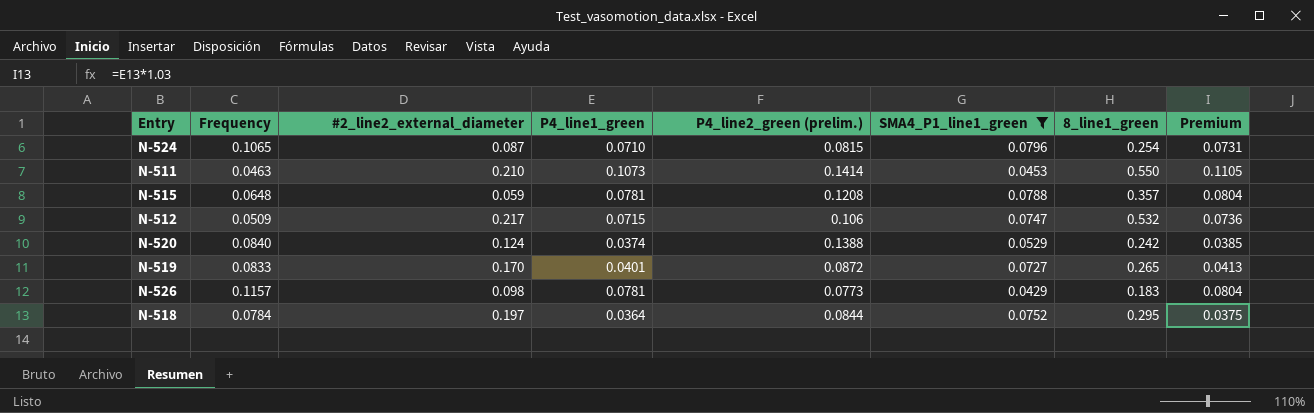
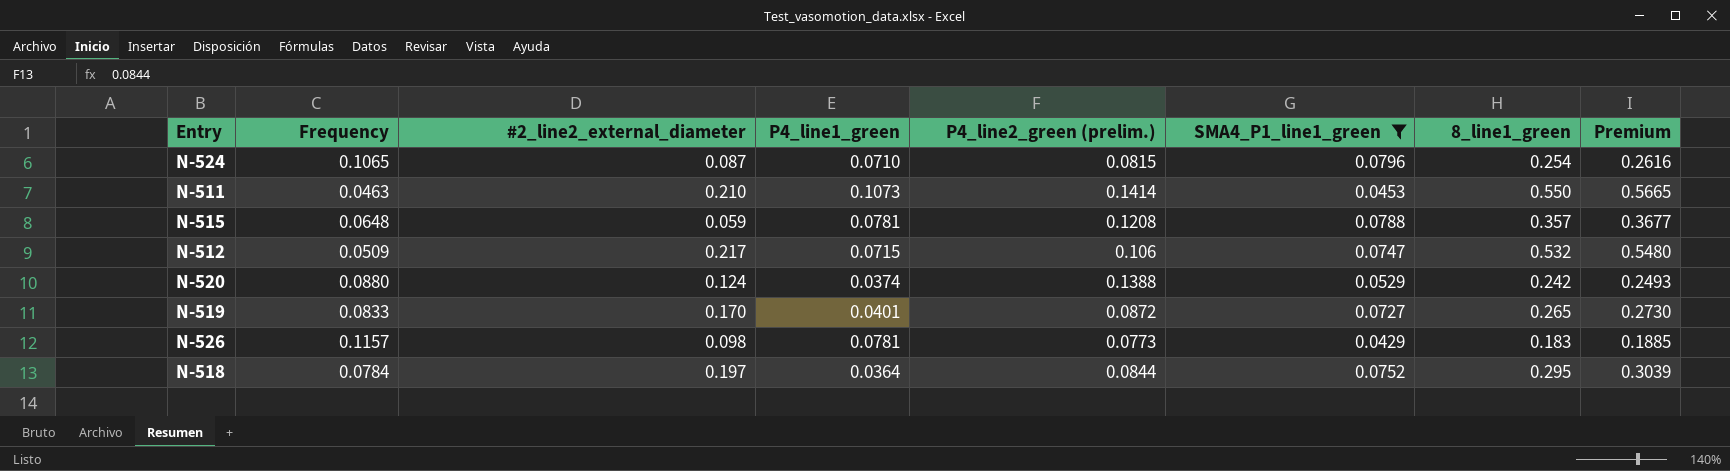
column Premium | formula: [P4_line1_green] * 1.03 -> [8_line1_green] * 1.03
N-520 | Frequency: 0.0840 -> 0.0880

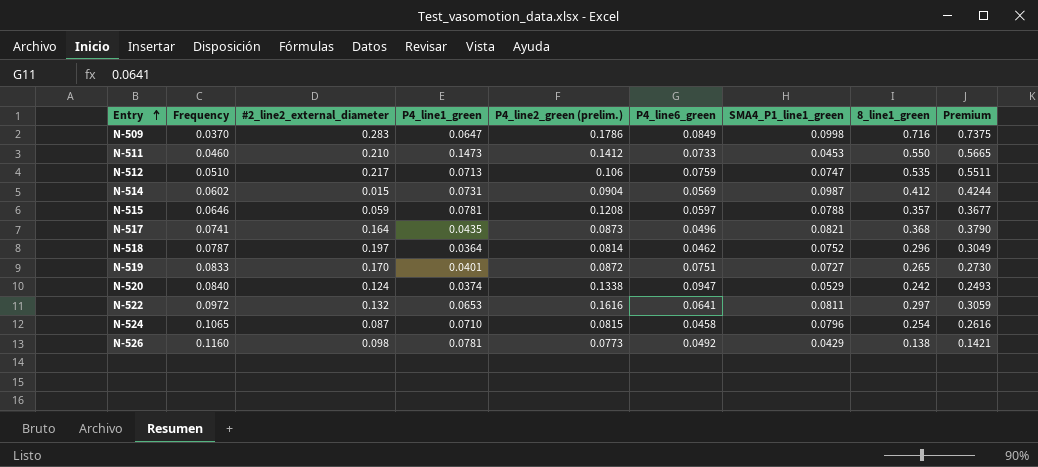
filter: SMA4_P1_line1_green <= 0.0796 -> none
row order: none -> Entry ascending
column P4_line6_green | position: none -> 6
N-511 | Frequency: 0.0463 -> 0.0460
N-511 | P4_line1_green: 0.1073 -> 0.1473
N-511 | P4_line2_green (prelim.): 0.1414 -> 0.1412
N-512 | Frequency: 0.0509 -> 0.0510
N-512 | P4_line1_green: 0.0715 -> 0.0713
N-512 | 8_line1_green: 0.532 -> 0.535
N-512 | Premium: 0.5480 -> 0.5511
N-515 | Frequency: 0.0648 -> 0.0646
N-518 | Frequency: 0.0784 -> 0.0787
N-518 | P4_line2_green (prelim.): 0.0844 -> 0.0814
N-518 | 8_line1_green: 0.295 -> 0.296
N-518 | Premium: 0.3039 -> 0.3049
N-520 | Frequency: 0.0880 -> 0.0840
N-520 | P4_line2_green (prelim.): 0.1388 -> 0.1338
N-526 | Frequency: 0.1157 -> 0.1160
N-526 | 8_line1_green: 0.183 -> 0.138
N-526 | Premium: 0.1885 -> 0.1421

